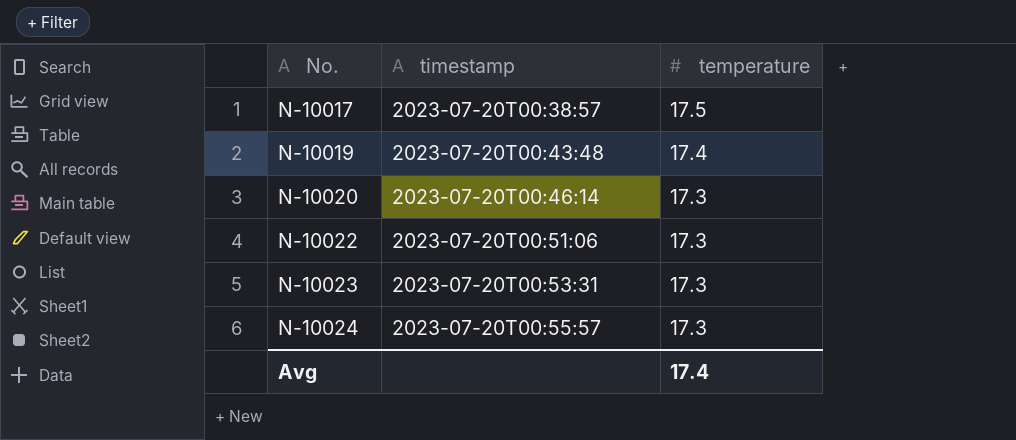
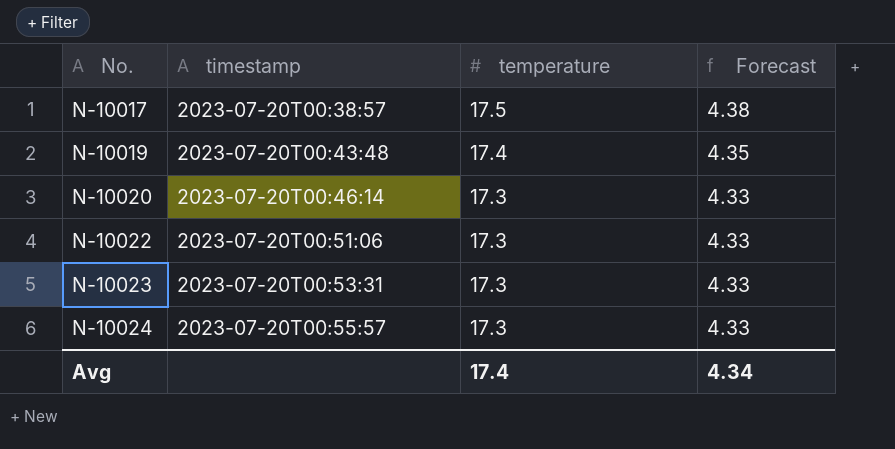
column Forecast | formula: none -> [temperature] * 0.25

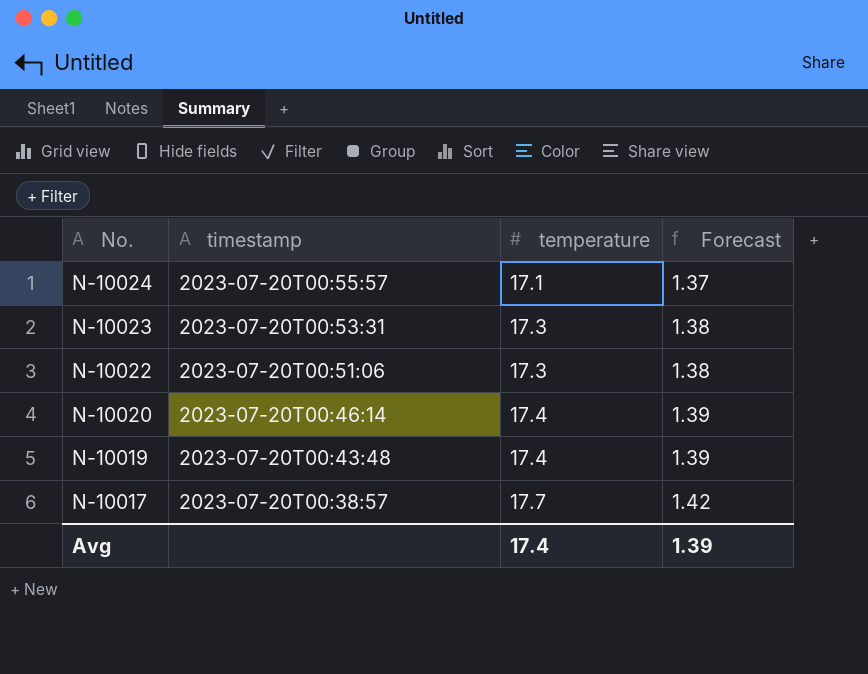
row order: No. ascending -> No. descending
column Forecast | formula: [temperature] * 0.25 -> [temperature] * 0.08
N-10024 | temperature: 17.3 -> 17.1
N-10020 | temperature: 17.3 -> 17.4
N-10017 | temperature: 17.5 -> 17.7
Avg | Forecast: 4.34 -> 1.39

